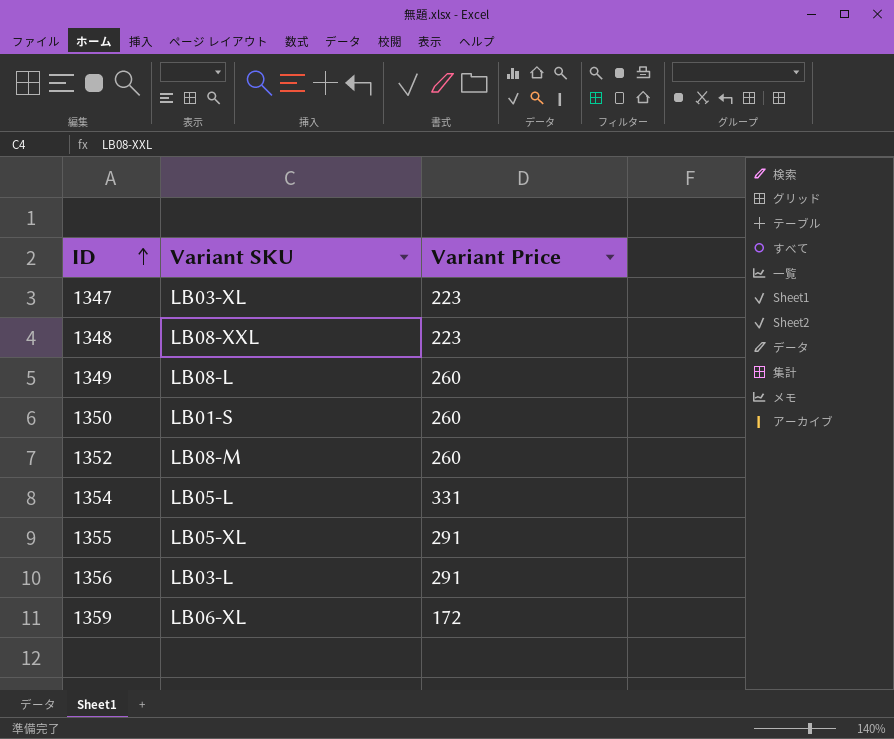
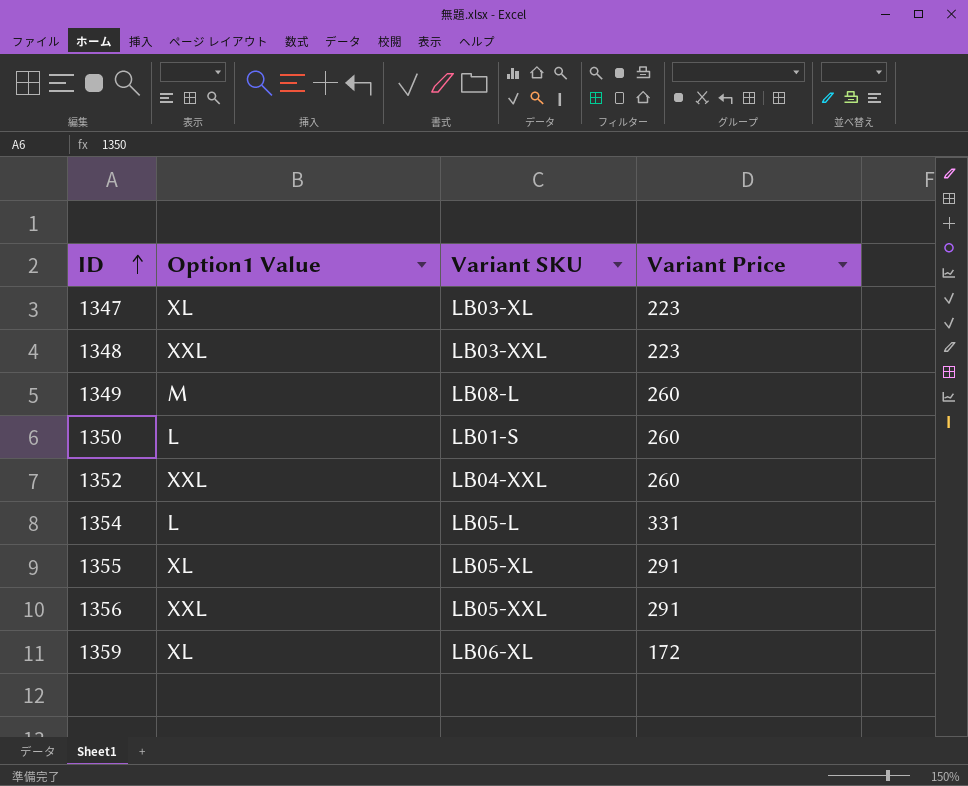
column Option1 Value | position: none -> 2
1348 | Variant SKU: LB08-XXL -> LB03-XXL
1352 | Variant SKU: LB08-M -> LB04-XXL
1356 | Variant SKU: LB03-L -> LB05-XXL

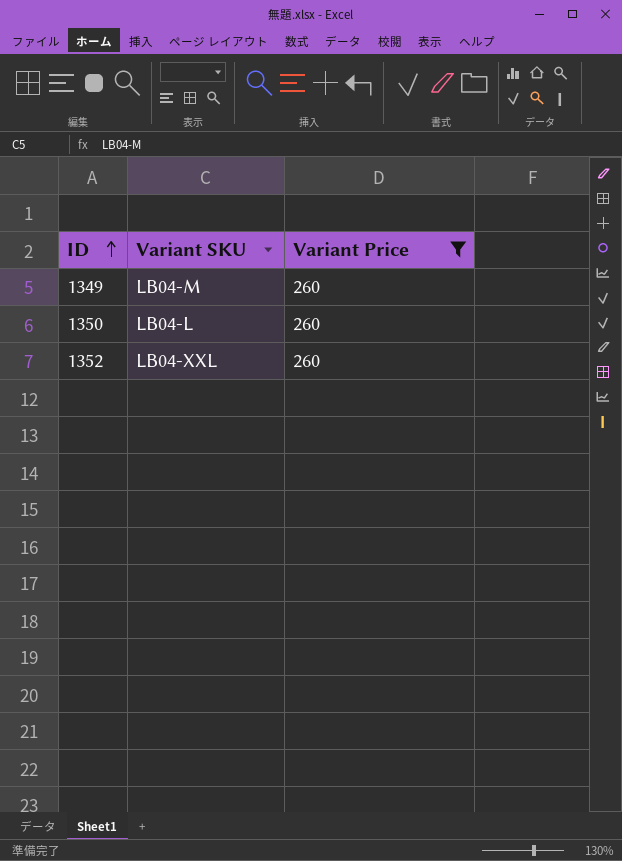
filter: none -> Variant Price = 260
column Option1 Value | position: 2 -> none
1349 | Variant SKU: LB08-L -> LB04-M
1350 | Variant SKU: LB01-S -> LB04-L

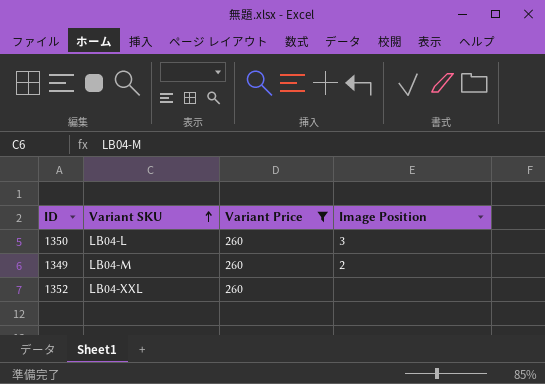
row order: ID ascending -> Variant SKU ascending
column Image Position | position: none -> 4

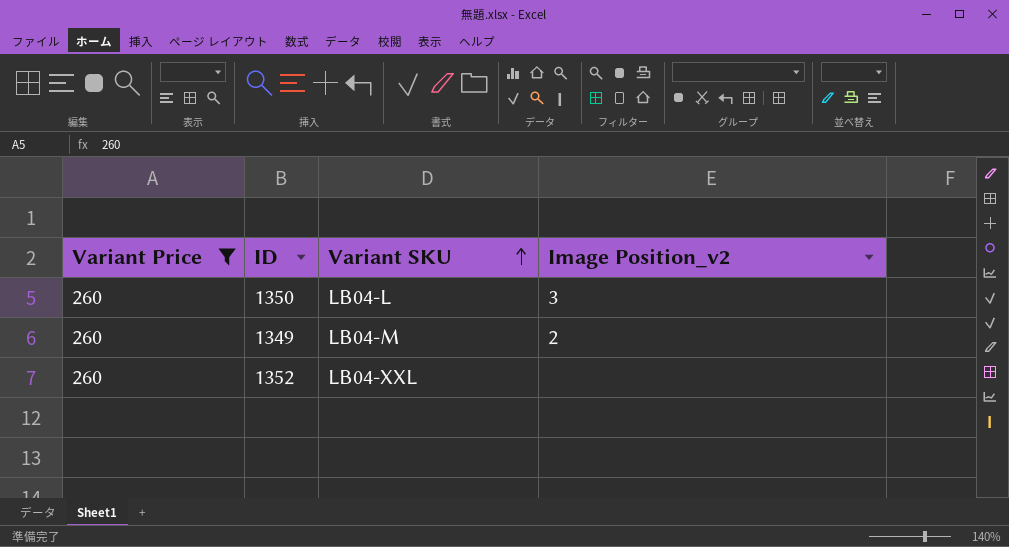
column Variant Price | position: 3 -> 1
column name: Image Position -> Image Position_v2

